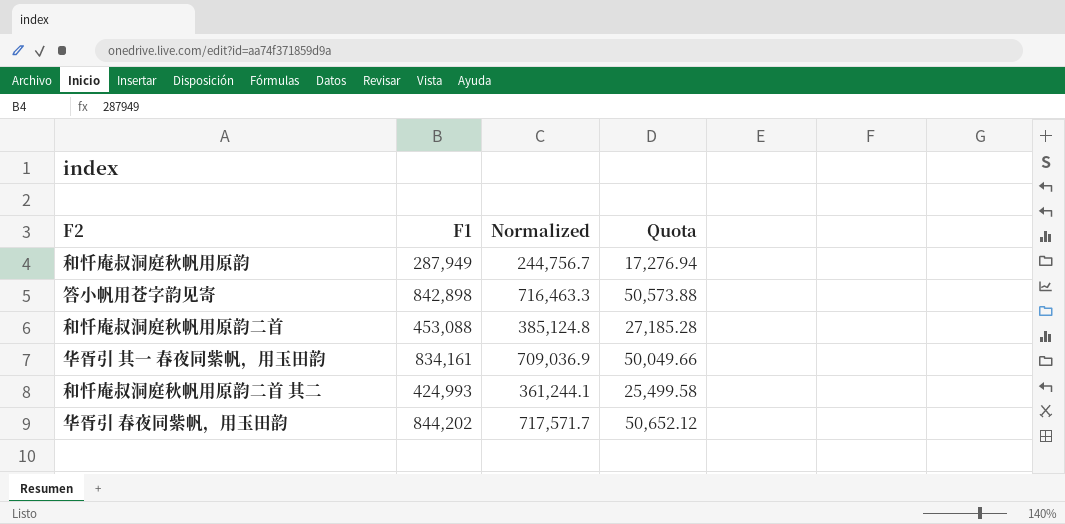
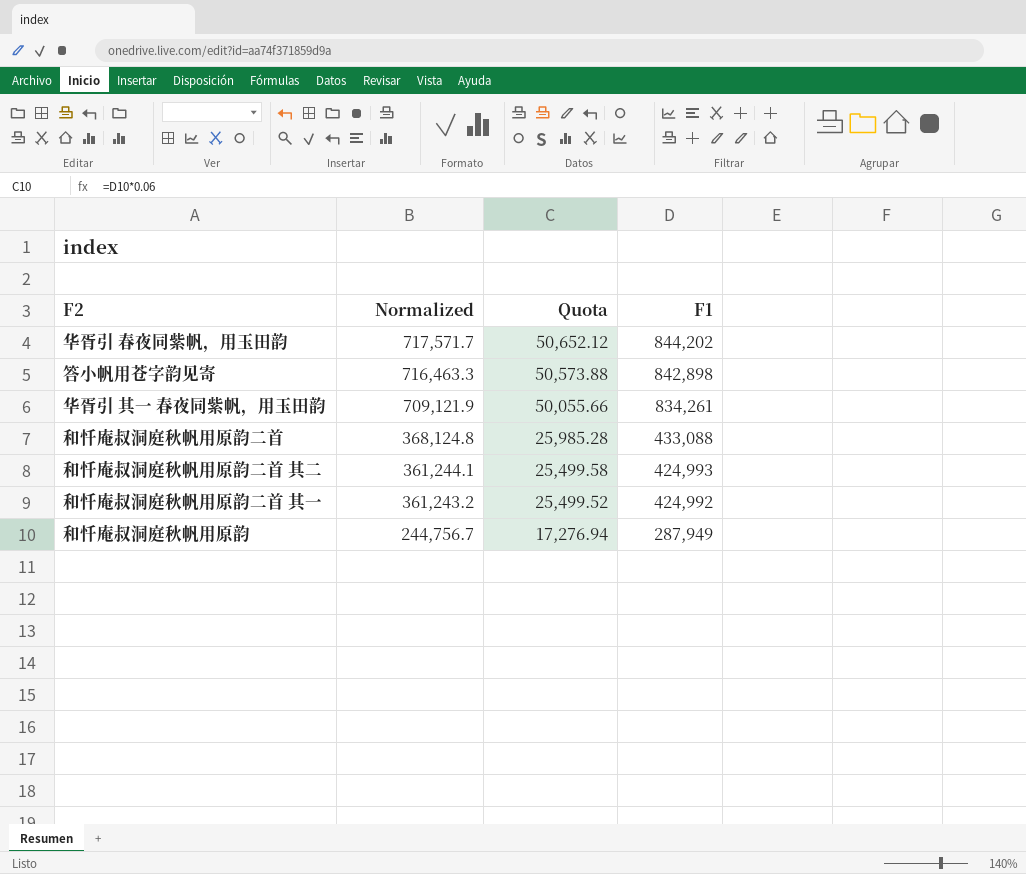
row order: none -> Normalized descending
column F1 | position: 2 -> 4
华胥引 其一 春夜同紫帆，用玉田韵 | Normalized: 709,036.9 -> 709,121.9
华胥引 其一 春夜同紫帆，用玉田韵 | Quota: 50,049.66 -> 50,055.66
华胥引 其一 春夜同紫帆，用玉田韵 | F1: 834,161 -> 834,261
和忏庵叔洞庭秋帆用原韵二首 | Normalized: 385,124.8 -> 368,124.8
和忏庵叔洞庭秋帆用原韵二首 | Quota: 27,185.28 -> 25,985.28
和忏庵叔洞庭秋帆用原韵二首 | F1: 453,088 -> 433,088
row 和忏庵叔洞庭秋帆用原韵二首 其一: none -> 361,243.2 | 25,499.52 | 424,992

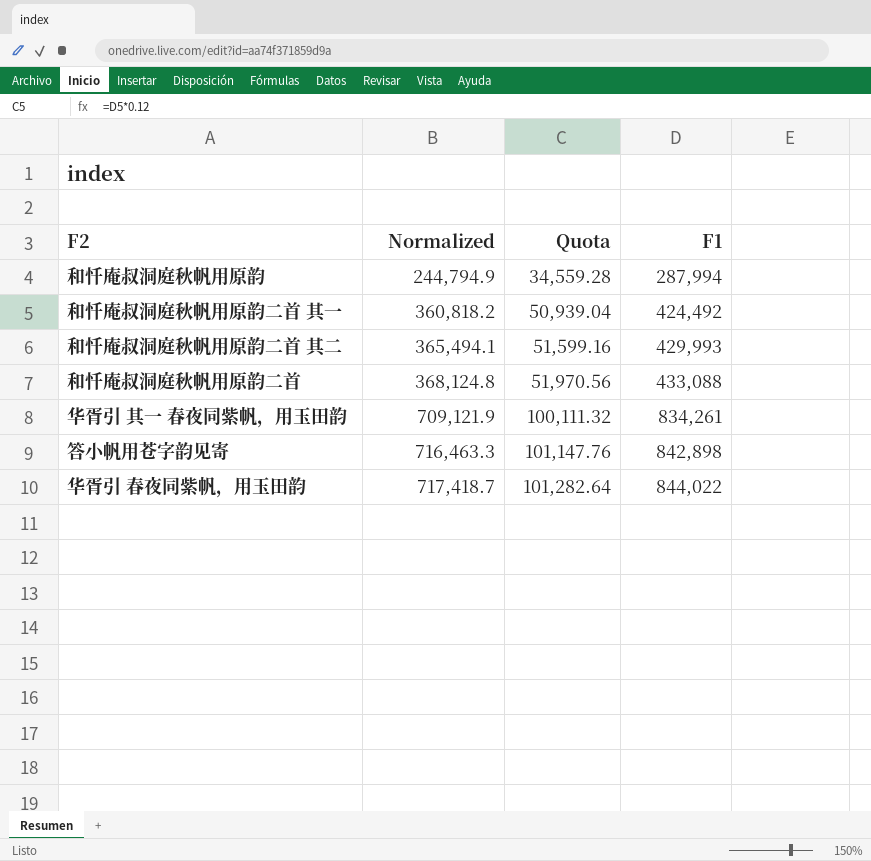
row order: Normalized descending -> Normalized ascending
column Quota | formula: [F1] * 0.06 -> [F1] * 0.12
和忏庵叔洞庭秋帆用原韵 | Normalized: 244,756.7 -> 244,794.9
和忏庵叔洞庭秋帆用原韵 | F1: 287,949 -> 287,994
和忏庵叔洞庭秋帆用原韵二首 其一 | Normalized: 361,243.2 -> 360,818.2
和忏庵叔洞庭秋帆用原韵二首 其一 | F1: 424,992 -> 424,492
和忏庵叔洞庭秋帆用原韵二首 其二 | Normalized: 361,244.1 -> 365,494.1
和忏庵叔洞庭秋帆用原韵二首 其二 | F1: 424,993 -> 429,993
华胥引 春夜同紫帆，用玉田韵 | Normalized: 717,571.7 -> 717,418.7
华胥引 春夜同紫帆，用玉田韵 | F1: 844,202 -> 844,022

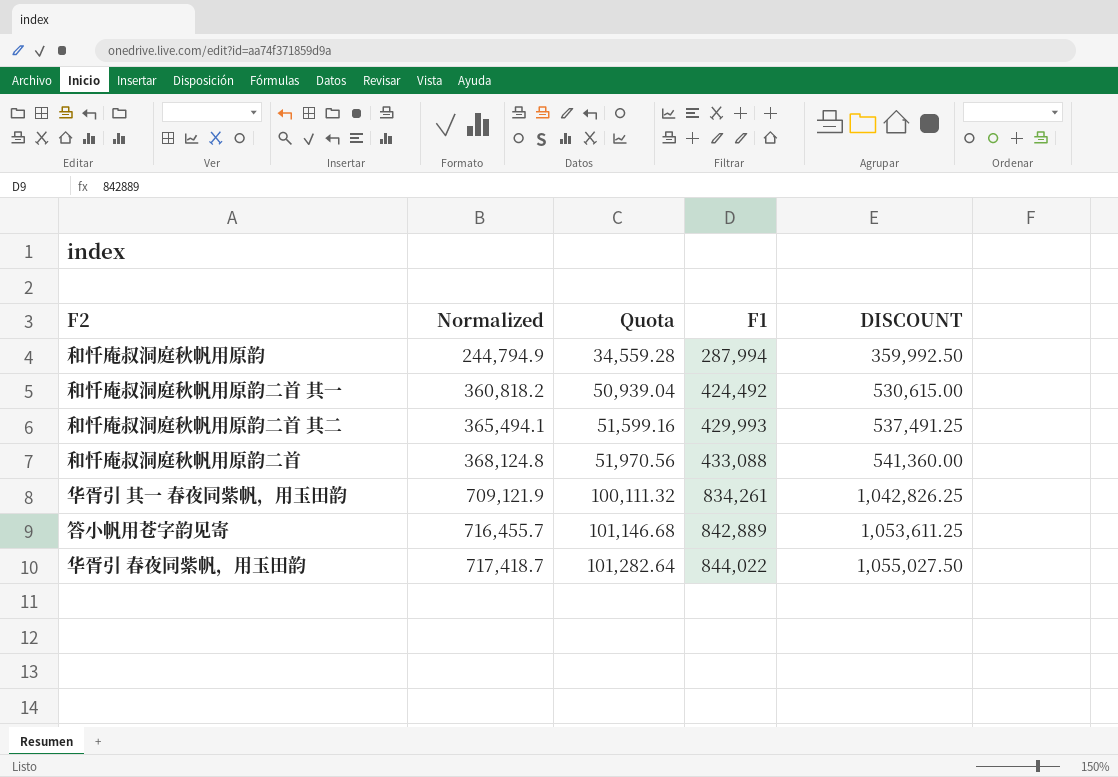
column DISCOUNT | formula: none -> [F1] * 1.25
答小帆用苍字韵见寄 | Normalized: 716,463.3 -> 716,455.7
答小帆用苍字韵见寄 | Quota: 101,147.76 -> 101,146.68
答小帆用苍字韵见寄 | F1: 842,898 -> 842,889

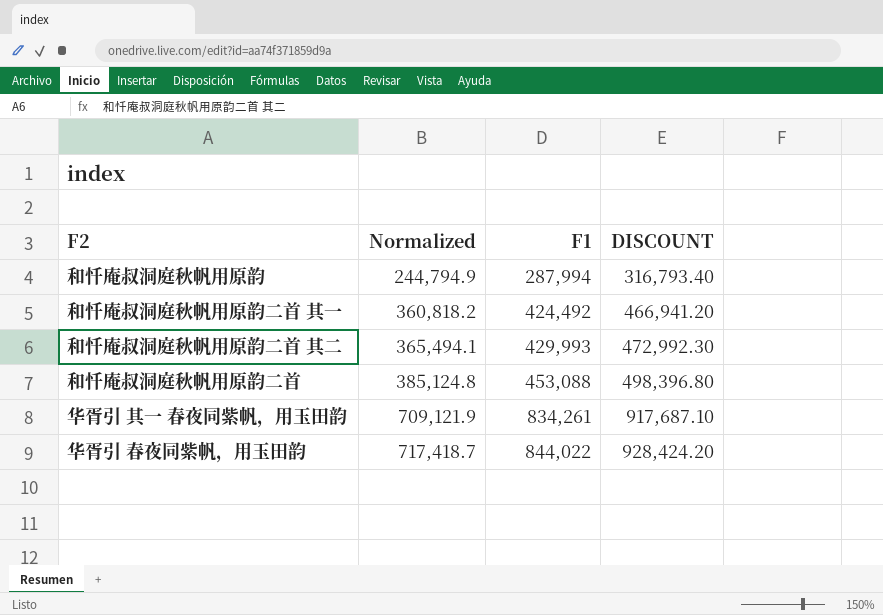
column Quota | formula: [F1] * 0.12 -> none
column DISCOUNT | formula: [F1] * 1.25 -> [F1] * 1.1
row 答小帆用苍字韵见寄: 716,455.7 | 101,146.68 | 842,889 | 1,053,611.25 -> none
和忏庵叔洞庭秋帆用原韵二首 | Normalized: 368,124.8 -> 385,124.8
和忏庵叔洞庭秋帆用原韵二首 | F1: 433,088 -> 453,088

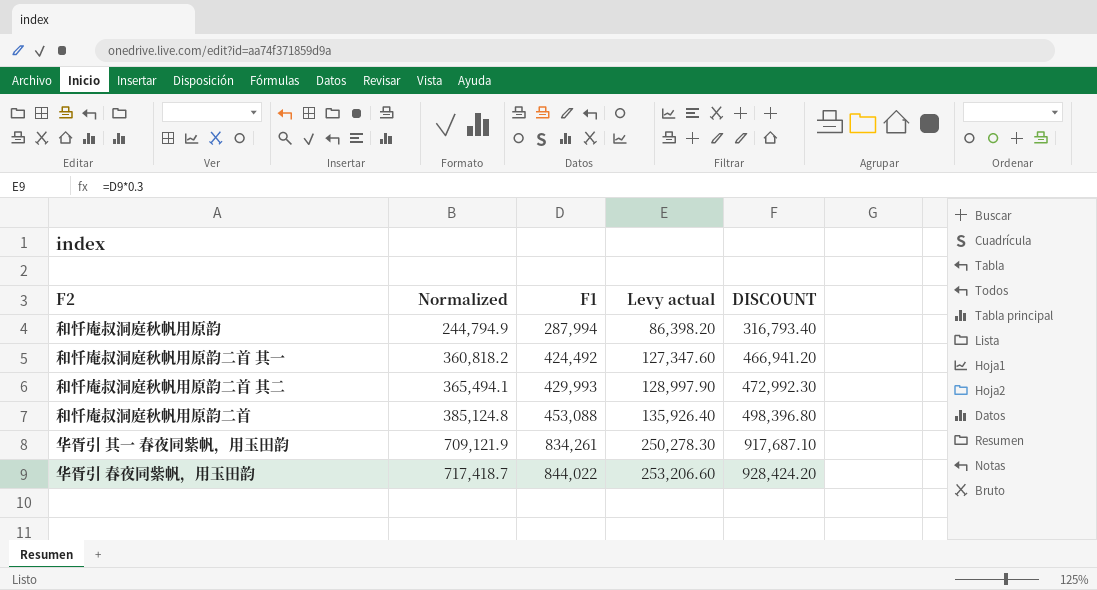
column Levy actual | formula: none -> [F1] * 0.3

